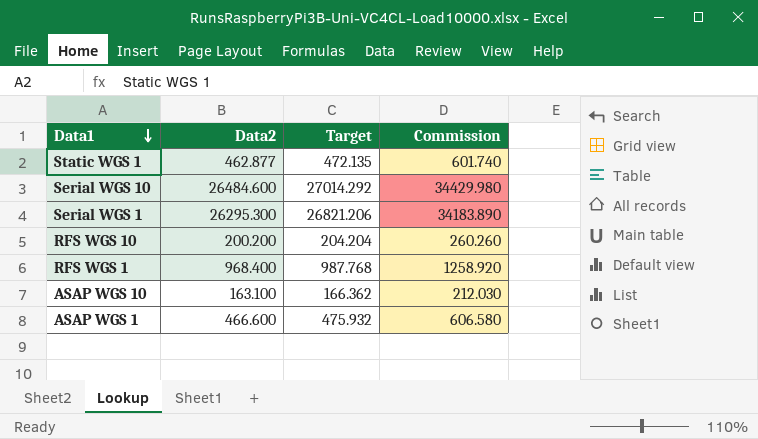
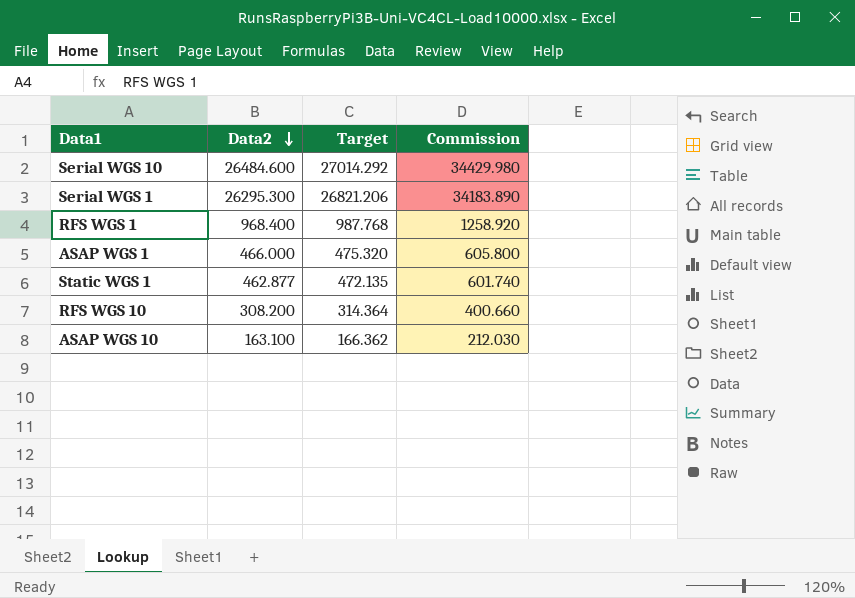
row order: Data1 descending -> Data2 descending
ASAP WGS 1 | Data2: 466.600 -> 466.000
ASAP WGS 1 | Target: 475.932 -> 475.320
ASAP WGS 1 | Commission: 606.580 -> 605.800
RFS WGS 10 | Data2: 200.200 -> 308.200
RFS WGS 10 | Target: 204.204 -> 314.364
RFS WGS 10 | Commission: 260.260 -> 400.660

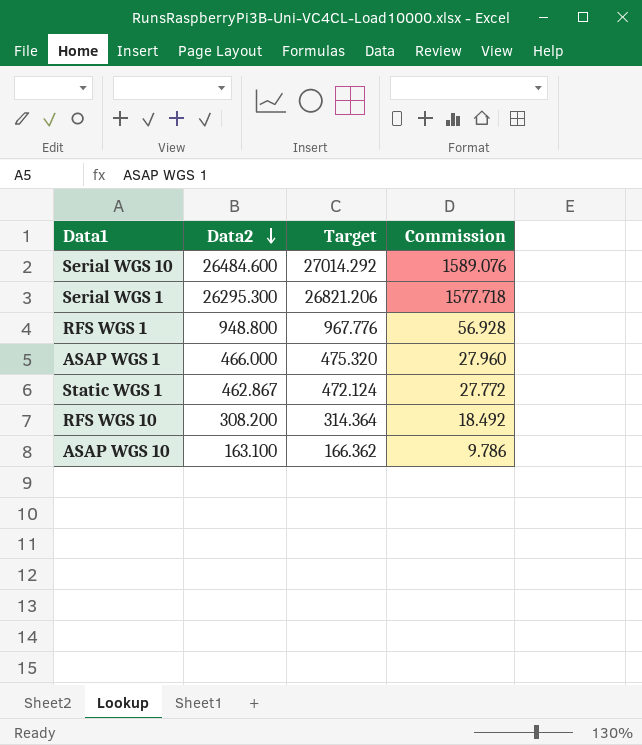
column Commission | formula: [Data2] * 1.3 -> [Data2] * 0.06
RFS WGS 1 | Data2: 968.400 -> 948.800
RFS WGS 1 | Target: 987.768 -> 967.776
Static WGS 1 | Data2: 462.877 -> 462.867
Static WGS 1 | Target: 472.135 -> 472.124

